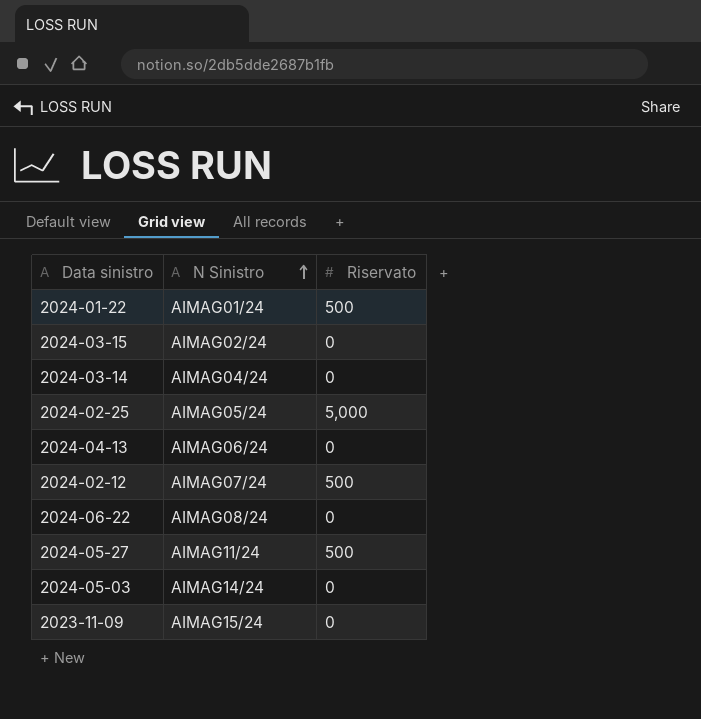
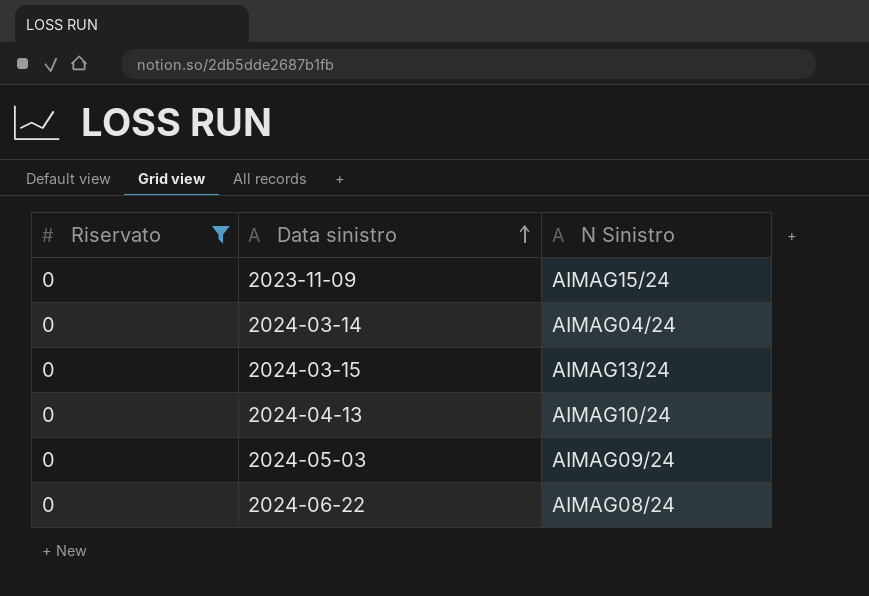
filter: none -> Riservato = 0
row order: N Sinistro ascending -> Data sinistro ascending
column Riservato | position: 3 -> 1
2024-03-15 | N Sinistro: AIMAG02/24 -> AIMAG13/24
2024-04-13 | N Sinistro: AIMAG06/24 -> AIMAG10/24
2024-05-03 | N Sinistro: AIMAG14/24 -> AIMAG09/24

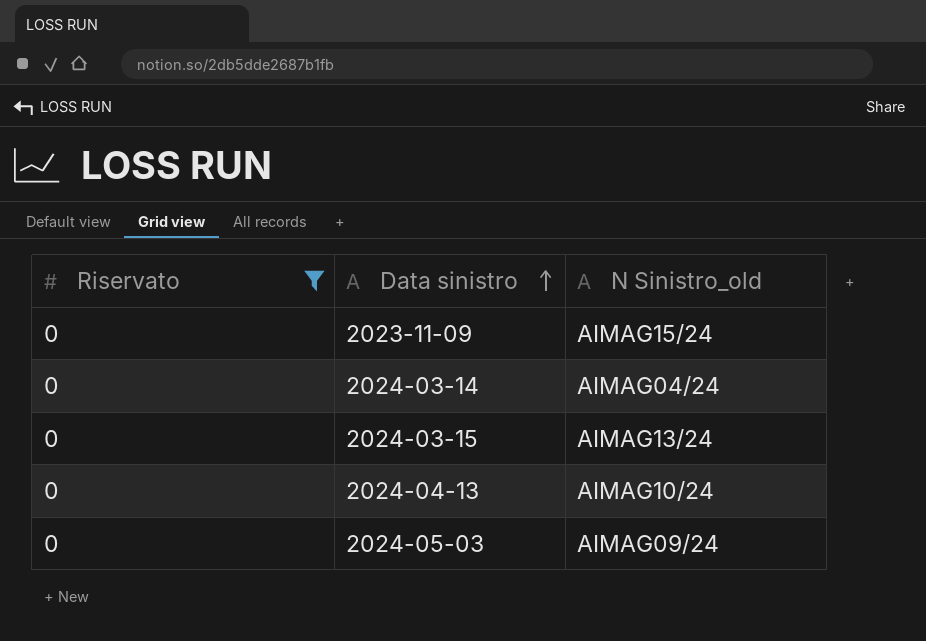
column name: N Sinistro -> N Sinistro_old
row 2024-06-22: 0 | AIMAG08/24 -> none

